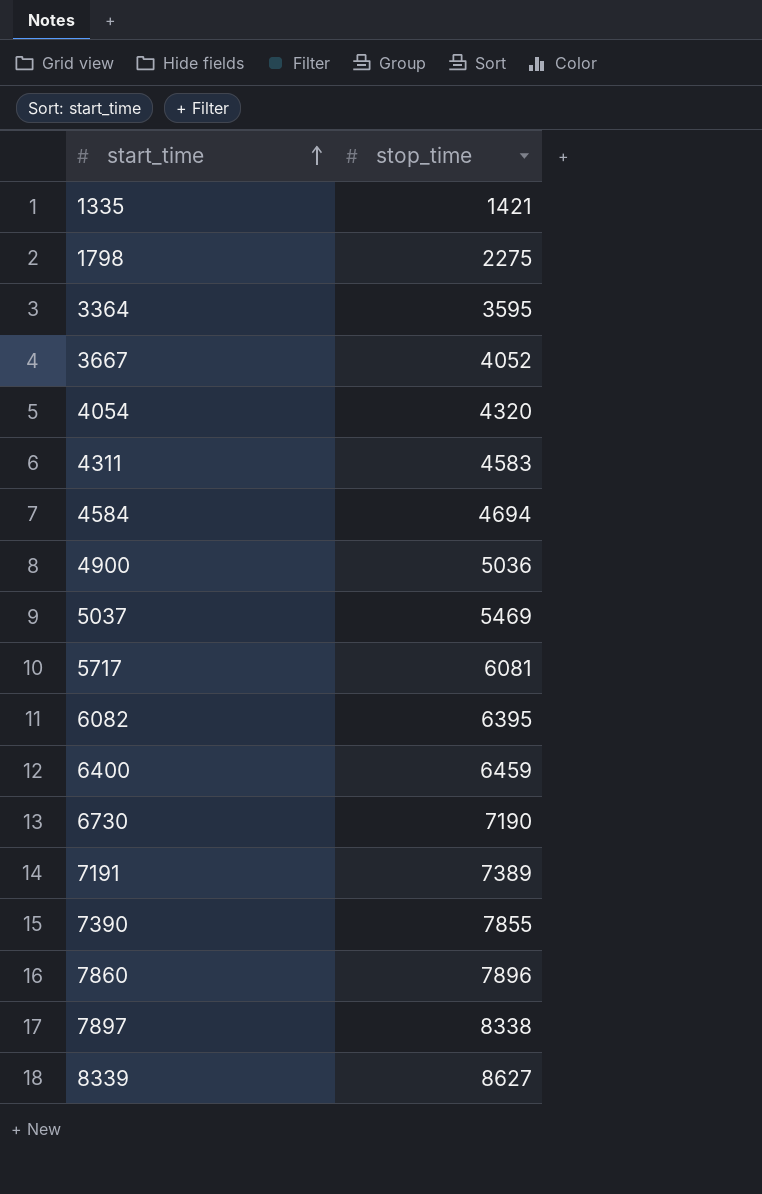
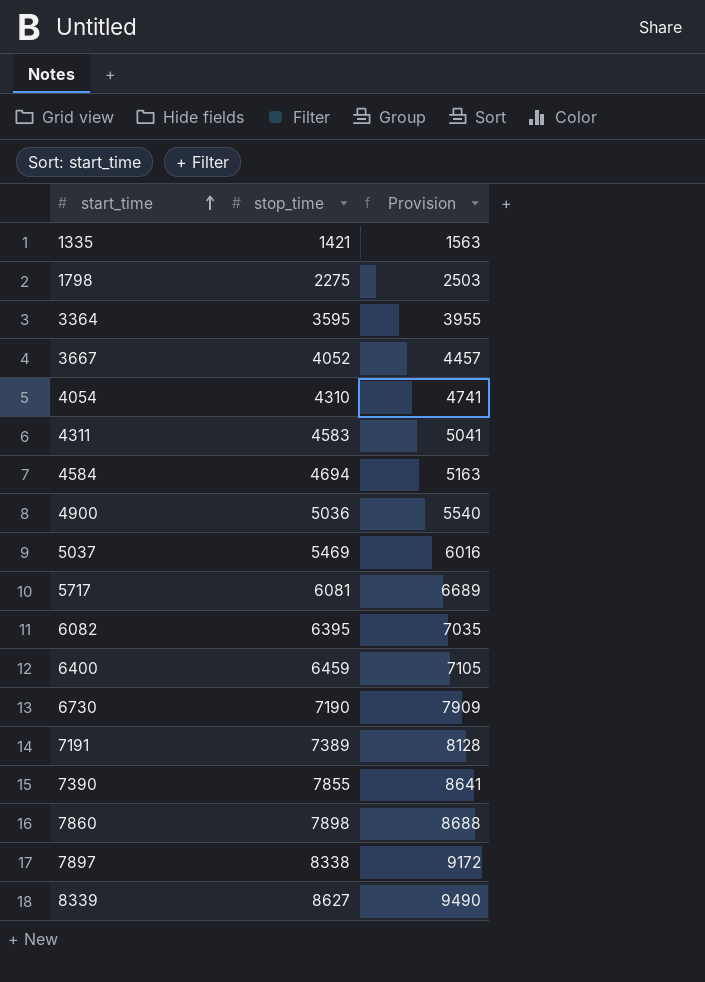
column Provision | formula: none -> [stop_time] * 1.1
4054 | stop_time: 4320 -> 4310
7860 | stop_time: 7896 -> 7898

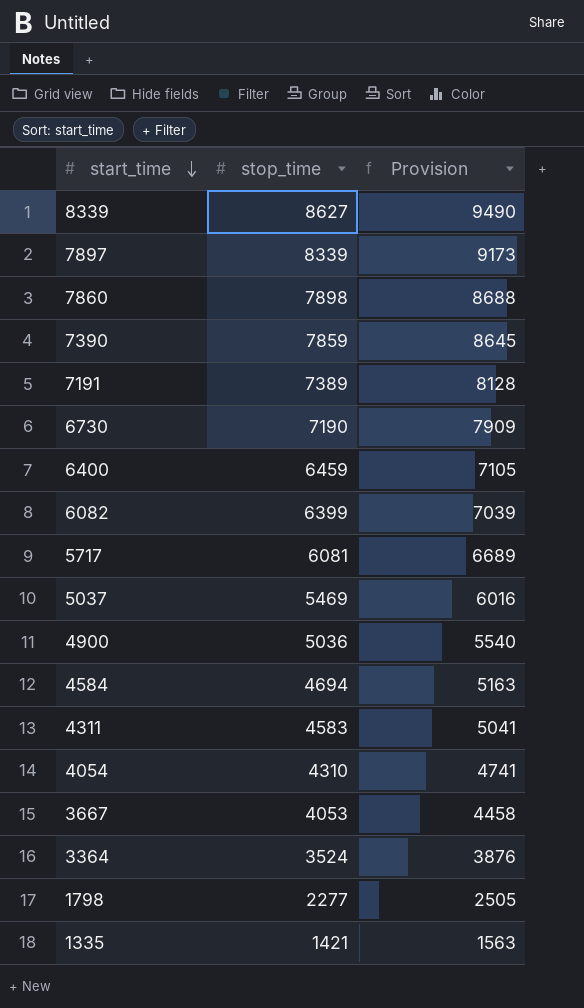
row order: start_time ascending -> start_time descending
7897 | stop_time: 8338 -> 8339
7897 | Provision: 9172 -> 9173
7390 | stop_time: 7855 -> 7859
7390 | Provision: 8641 -> 8645
6082 | stop_time: 6395 -> 6399
6082 | Provision: 7035 -> 7039
3667 | stop_time: 4052 -> 4053
3667 | Provision: 4457 -> 4458
3364 | stop_time: 3595 -> 3524
3364 | Provision: 3955 -> 3876
1798 | stop_time: 2275 -> 2277
1798 | Provision: 2503 -> 2505

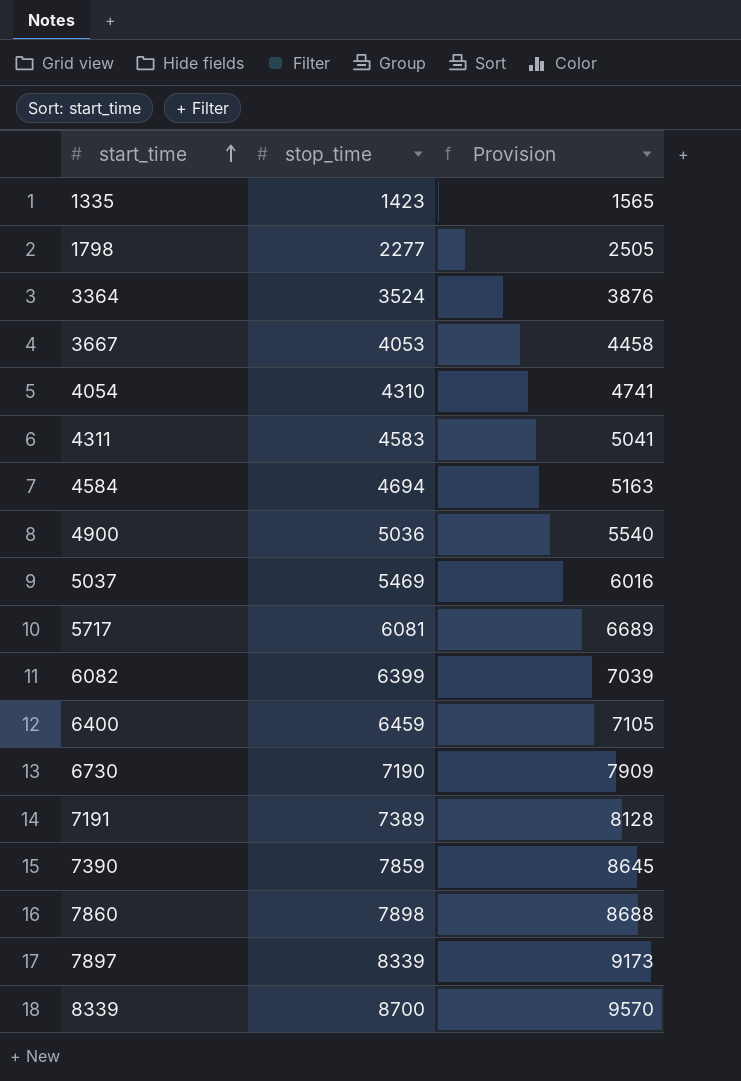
row order: start_time descending -> start_time ascending
1335 | stop_time: 1421 -> 1423
1335 | Provision: 1563 -> 1565
8339 | stop_time: 8627 -> 8700
8339 | Provision: 9490 -> 9570

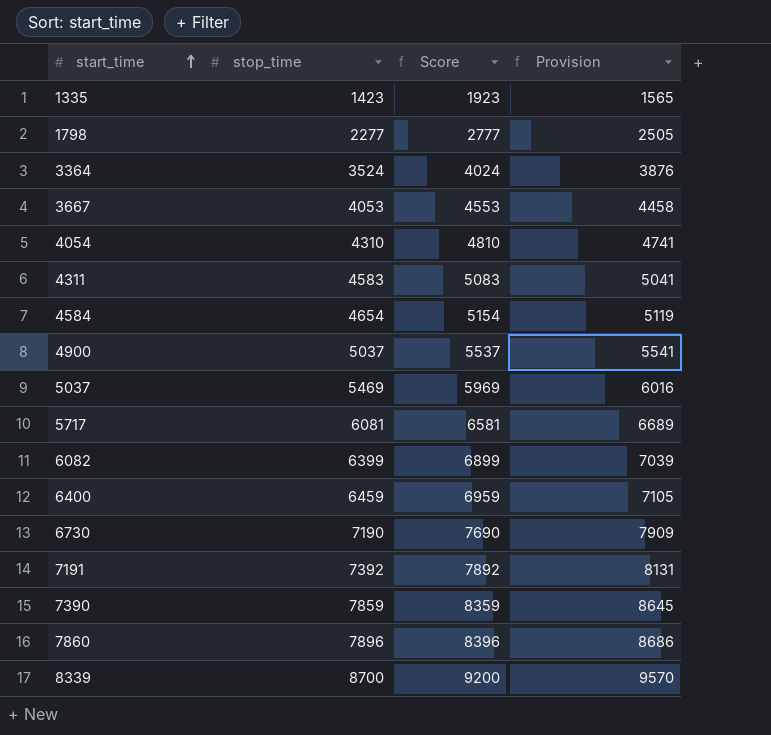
column Score | formula: none -> [stop_time] + 500
row 7897: 8339 | 9173 -> none
4584 | stop_time: 4694 -> 4654
4584 | Provision: 5163 -> 5119
4900 | stop_time: 5036 -> 5037
4900 | Provision: 5540 -> 5541
7191 | stop_time: 7389 -> 7392
7191 | Provision: 8128 -> 8131
7860 | stop_time: 7898 -> 7896
7860 | Provision: 8688 -> 8686

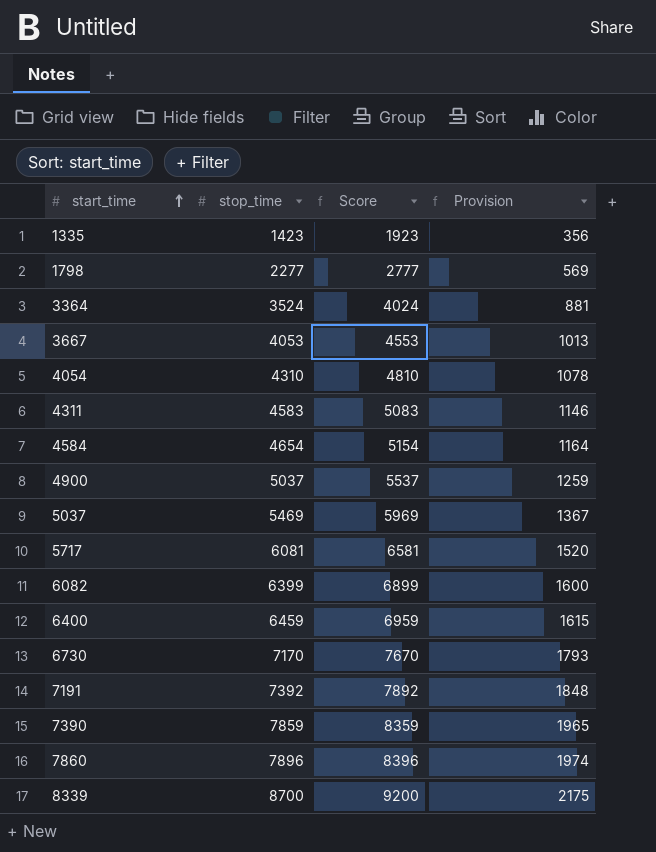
column Provision | formula: [stop_time] * 1.1 -> [stop_time] * 0.25
6730 | stop_time: 7190 -> 7170
6730 | Score: 7690 -> 7670

